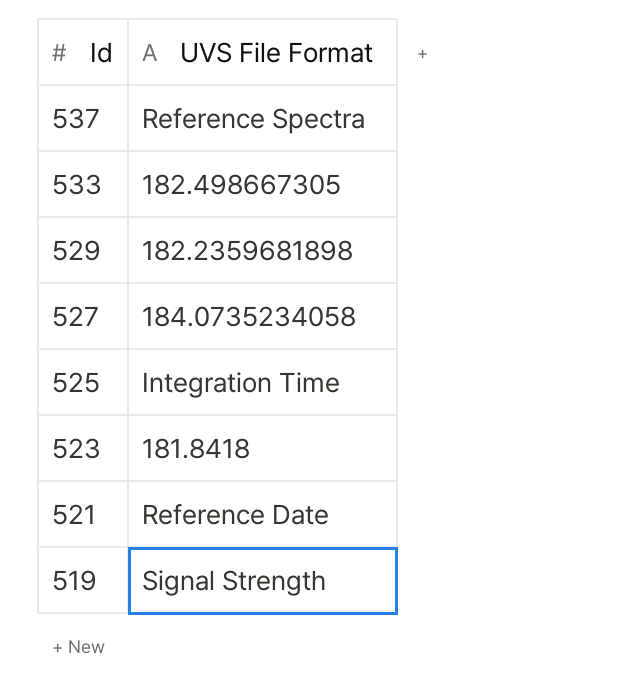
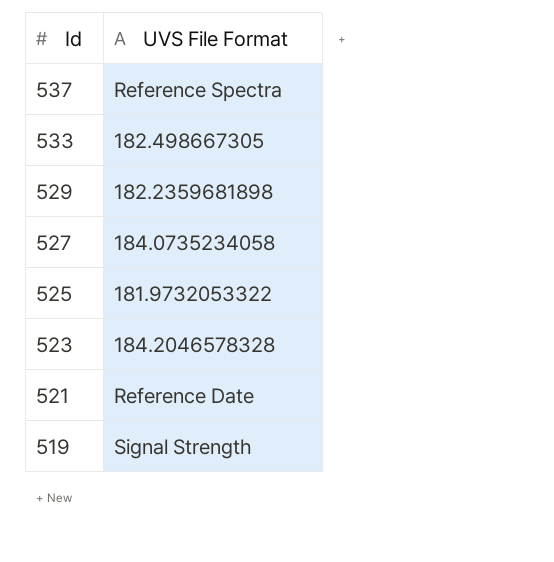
525 | UVS File Format: Integration Time -> 181.9732053322
523 | UVS File Format: 181.8418 -> 184.2046578328

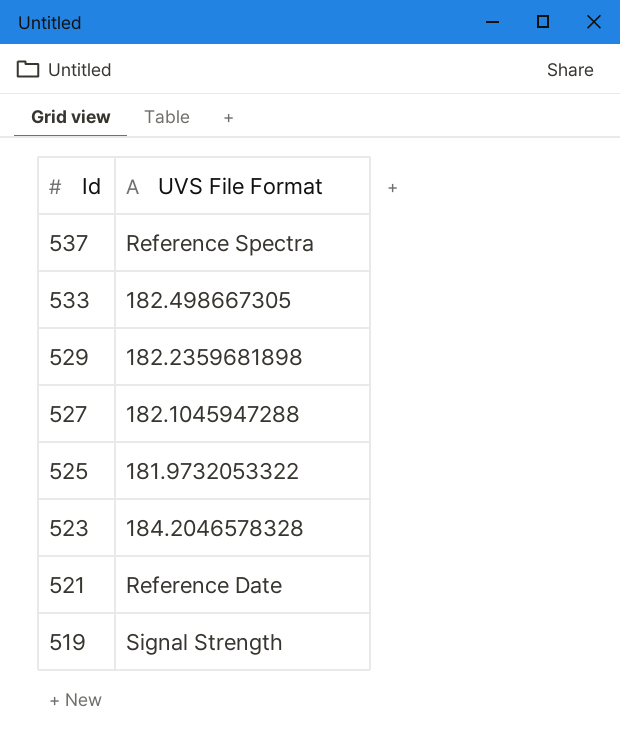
527 | UVS File Format: 184.0735234058 -> 182.1045947288

